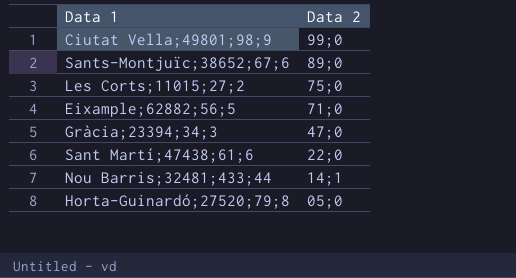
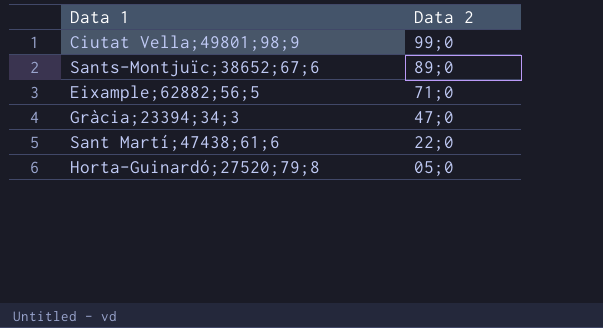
row Les Corts;11015;27;2: 75;0 -> none
row Nou Barris;32481;433;44: 14;1 -> none

